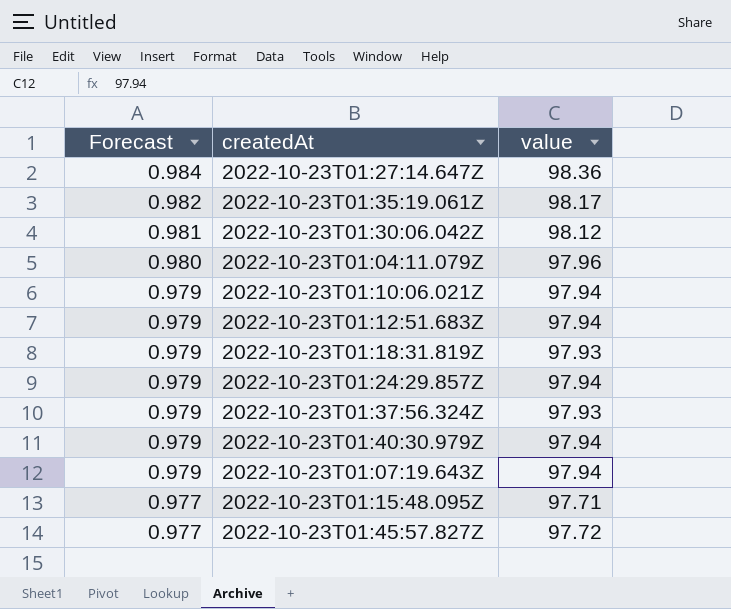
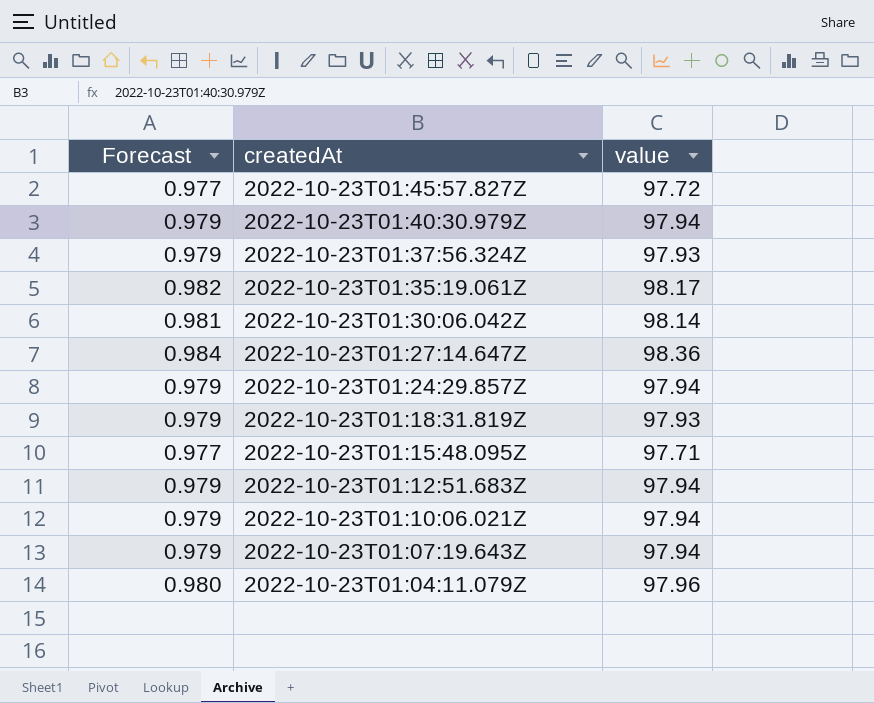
row order: Forecast descending -> createdAt descending
2022-10-23T01:30:06.042Z | value: 98.12 -> 98.14

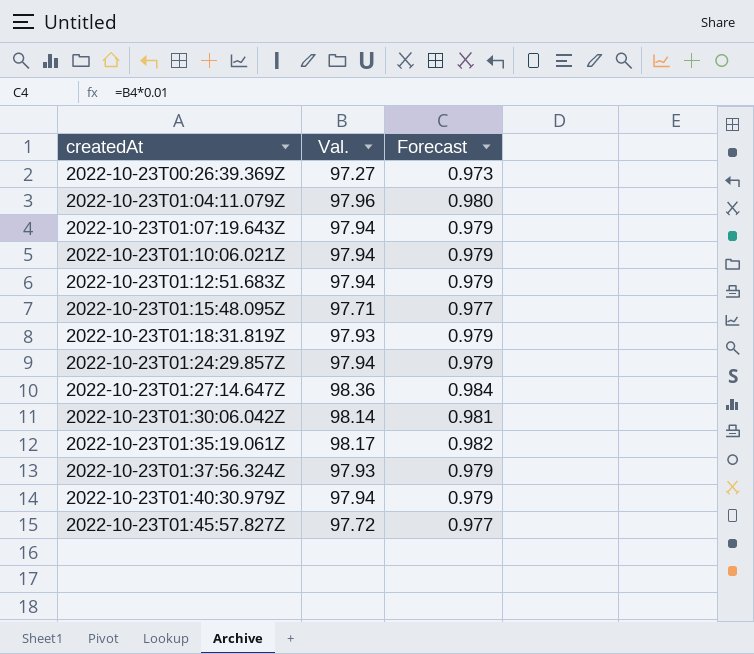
row order: createdAt descending -> createdAt ascending
column name: value -> Val.
column Forecast | position: 1 -> 3
row 2022-10-23T00:26:39.369Z: none -> 97.27 | 0.973

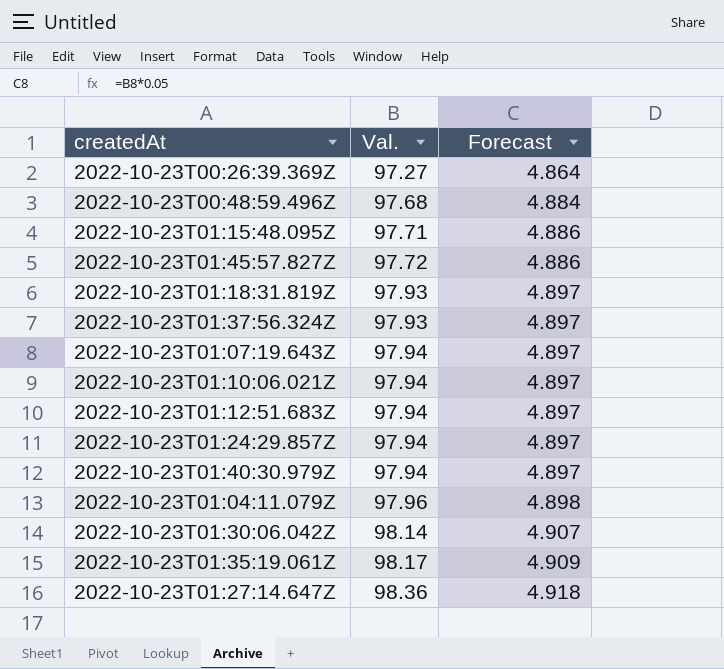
row order: createdAt ascending -> Val. ascending
column Forecast | formula: [Val.] * 0.01 -> [Val.] * 0.05
row 2022-10-23T00:48:59.496Z: none -> 97.68 | 4.884

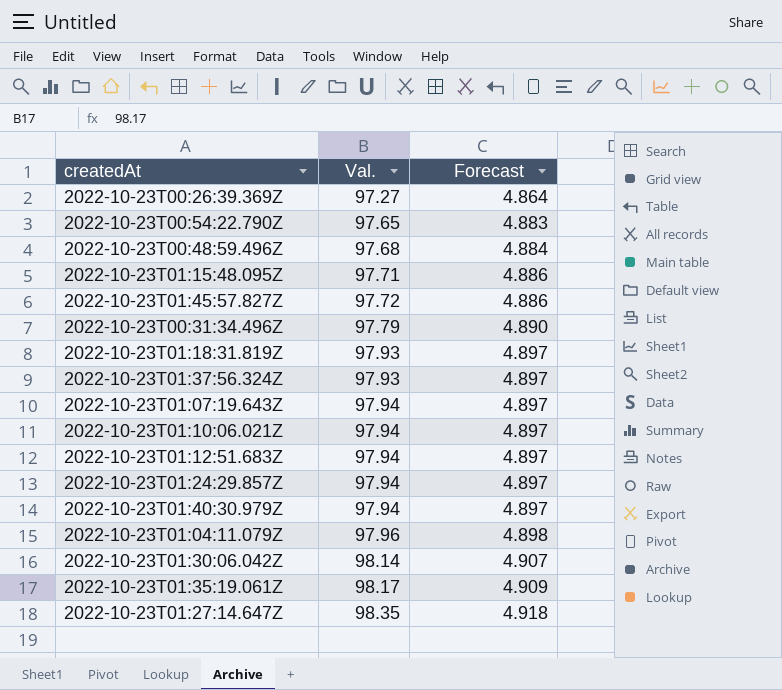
row 2022-10-23T00:54:22.790Z: none -> 97.65 | 4.883
row 2022-10-23T00:31:34.496Z: none -> 97.79 | 4.890
2022-10-23T01:27:14.647Z | Val.: 98.36 -> 98.35

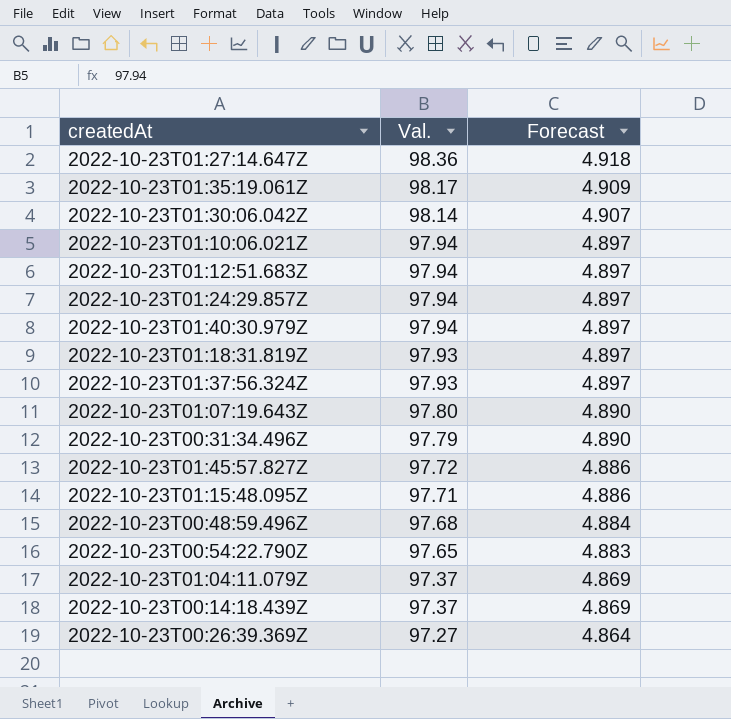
row order: Val. ascending -> Val. descending
2022-10-23T01:27:14.647Z | Val.: 98.35 -> 98.36
2022-10-23T01:07:19.643Z | Val.: 97.94 -> 97.80
2022-10-23T01:07:19.643Z | Forecast: 4.897 -> 4.890
2022-10-23T01:04:11.079Z | Val.: 97.96 -> 97.37
2022-10-23T01:04:11.079Z | Forecast: 4.898 -> 4.869
row 2022-10-23T00:14:18.439Z: none -> 97.37 | 4.869

